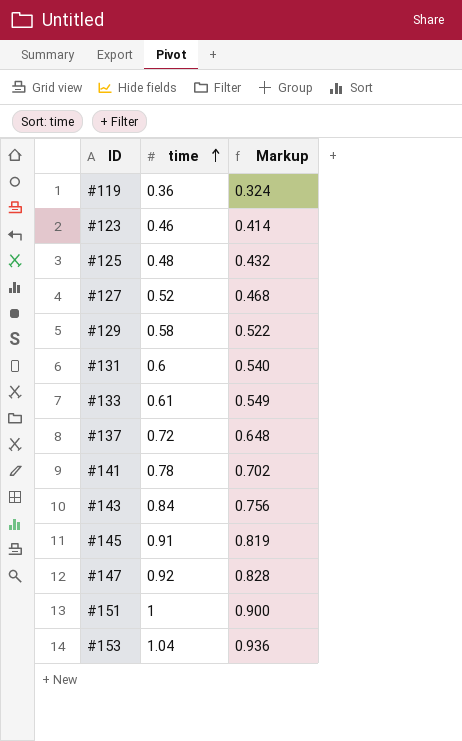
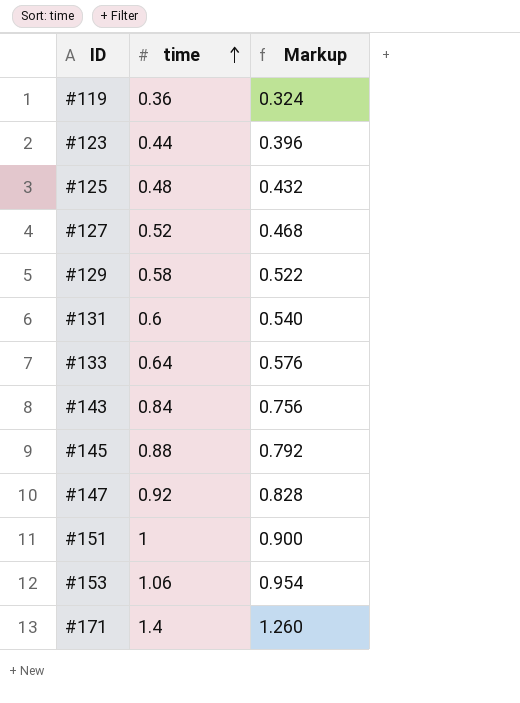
row #137: 0.72 | 0.648 -> none
row #141: 0.78 | 0.702 -> none
#123 | time: 0.46 -> 0.44
#123 | Markup: 0.414 -> 0.396
#133 | time: 0.61 -> 0.64
#133 | Markup: 0.549 -> 0.576
#145 | time: 0.91 -> 0.88
#145 | Markup: 0.819 -> 0.792
#153 | time: 1.04 -> 1.06
#153 | Markup: 0.936 -> 0.954
row #171: none -> 1.4 | 1.260

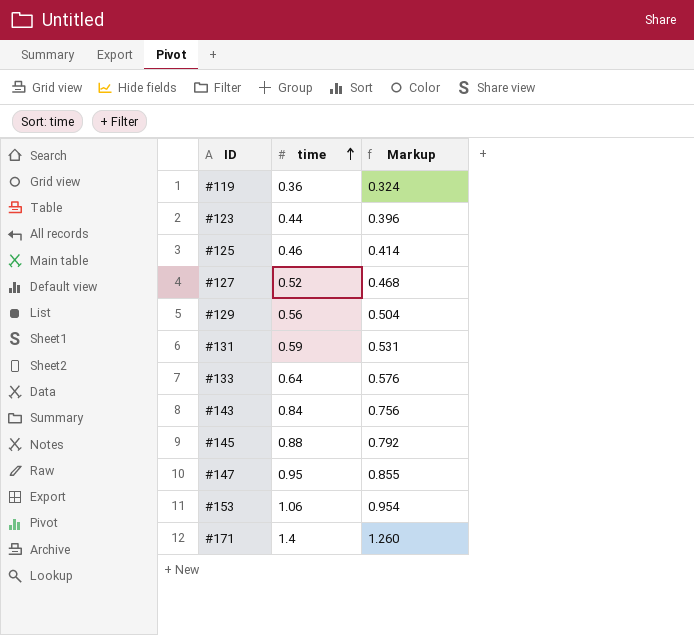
row #151: 1 | 0.900 -> none
#125 | time: 0.48 -> 0.46
#125 | Markup: 0.432 -> 0.414
#129 | time: 0.58 -> 0.56
#129 | Markup: 0.522 -> 0.504
#131 | time: 0.6 -> 0.59
#131 | Markup: 0.540 -> 0.531
#147 | time: 0.92 -> 0.95
#147 | Markup: 0.828 -> 0.855

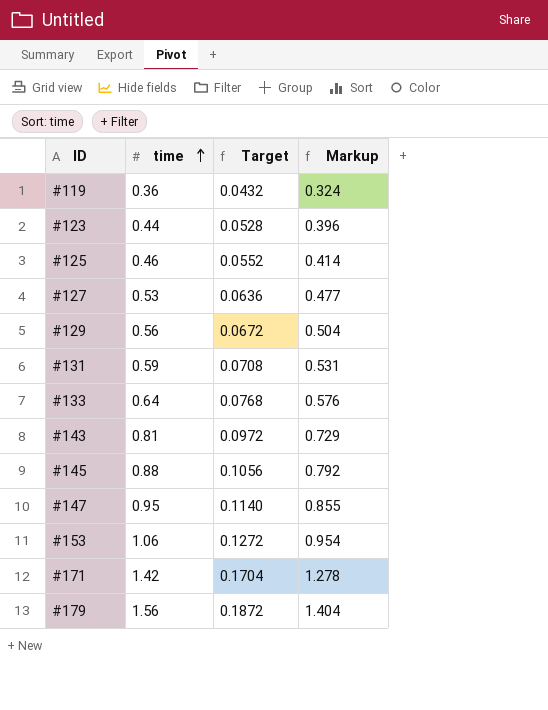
column Target | formula: none -> [time] * 0.12
#127 | time: 0.52 -> 0.53
#127 | Markup: 0.468 -> 0.477
#143 | time: 0.84 -> 0.81
#143 | Markup: 0.756 -> 0.729
#171 | time: 1.4 -> 1.42
#171 | Markup: 1.260 -> 1.278
row #179: none -> 1.56 | 0.1872 | 1.404

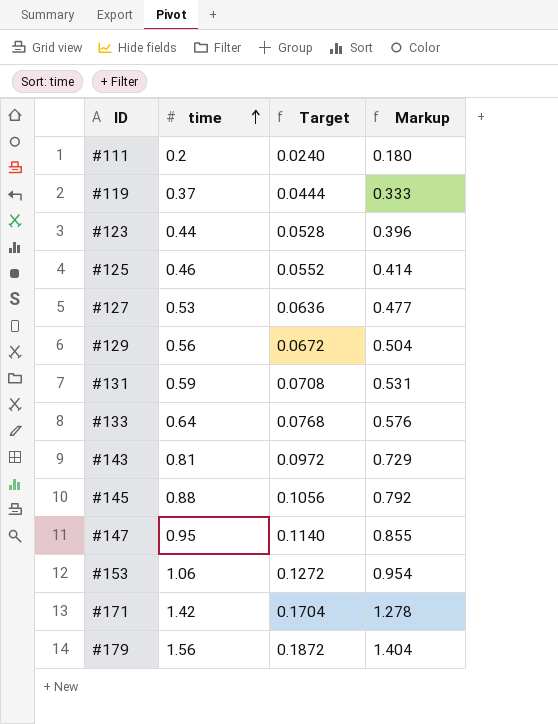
row #111: none -> 0.2 | 0.0240 | 0.180
#119 | time: 0.36 -> 0.37
#119 | Target: 0.0432 -> 0.0444
#119 | Markup: 0.324 -> 0.333

